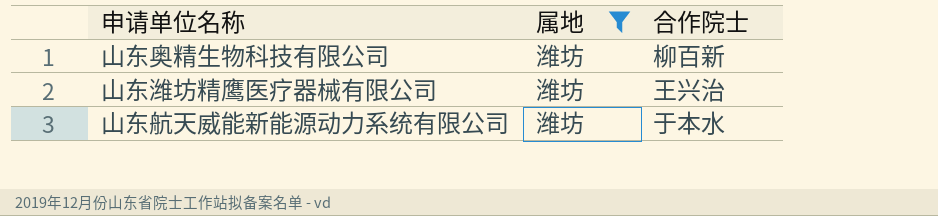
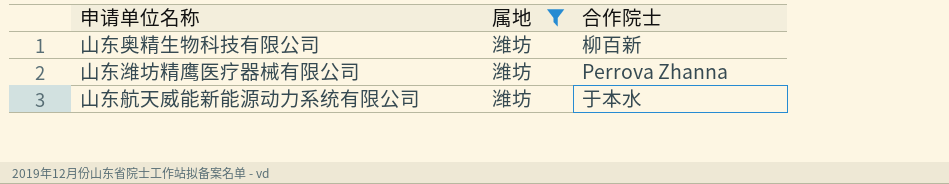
山东潍坊精鹰医疗器械有限公司 | 合作院士: 王兴治 -> Perrova Zhanna

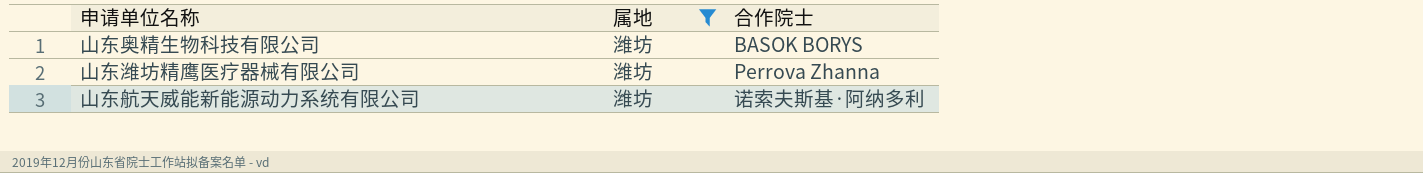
山东奥精生物科技有限公司 | 合作院士: 柳百新 -> BASOK BORYS
山东航天威能新能源动力系统有限公司 | 合作院士: 于本水 -> 诺索夫斯基·阿纳多利

